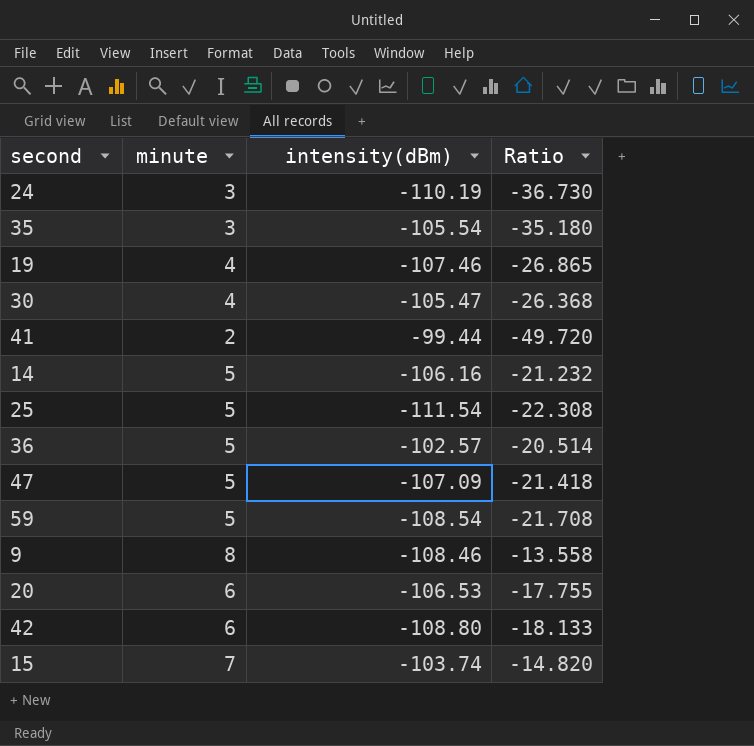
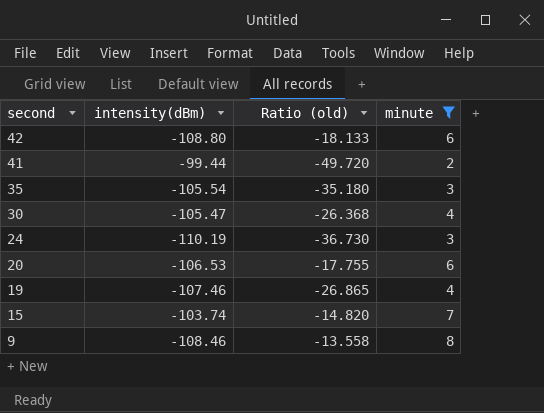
filter: none -> minute != 5
row order: none -> second descending
column name: Ratio -> Ratio (old)
column minute | position: 2 -> 4

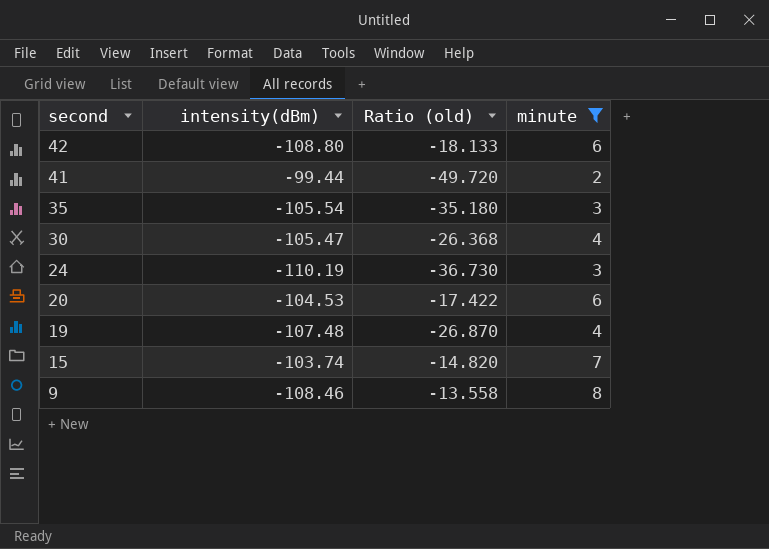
20 | intensity(dBm): -106.53 -> -104.53
20 | Ratio (old): -17.755 -> -17.422
19 | intensity(dBm): -107.46 -> -107.48
19 | Ratio (old): -26.865 -> -26.870

